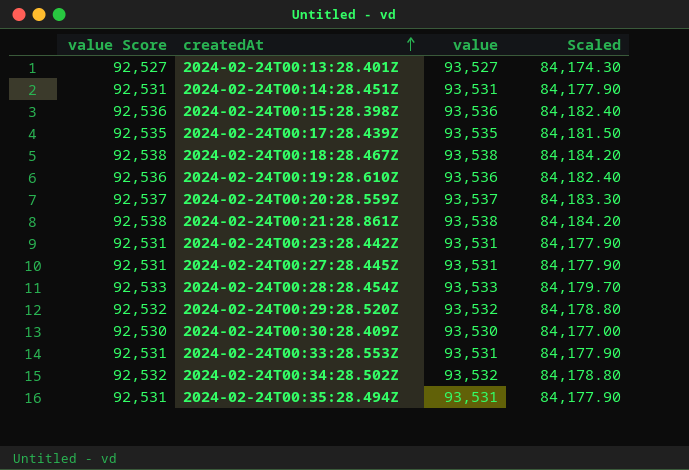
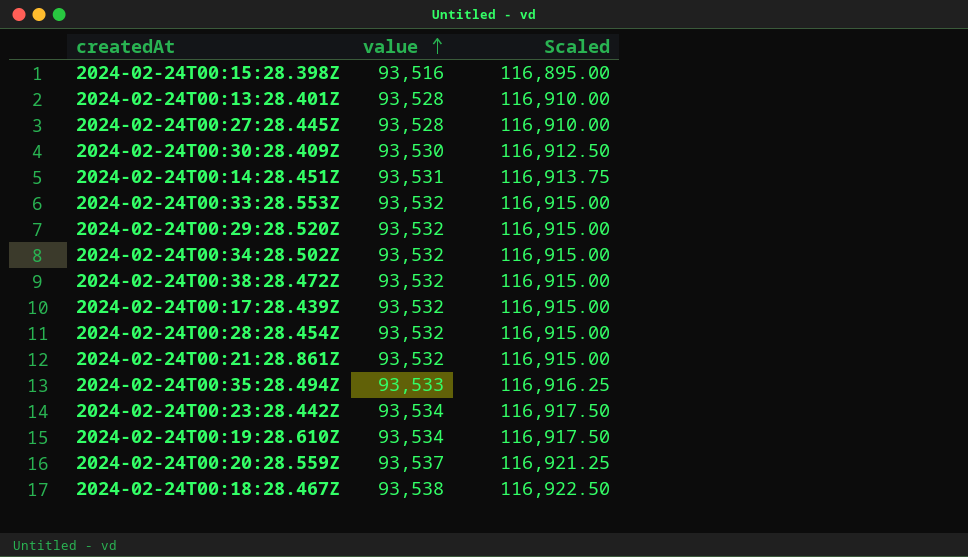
row order: createdAt ascending -> value ascending
column value Score | formula: [value] - 1000 -> none
column Scaled | formula: [value] * 0.9 -> [value] * 1.25
2024-02-24T00:15:28.398Z | value: 93,536 -> 93,516
2024-02-24T00:13:28.401Z | value: 93,527 -> 93,528
2024-02-24T00:27:28.445Z | value: 93,531 -> 93,528
2024-02-24T00:33:28.553Z | value: 93,531 -> 93,532
row 2024-02-24T00:38:28.472Z: none -> 93,532 | 116,915.00
2024-02-24T00:17:28.439Z | value: 93,535 -> 93,532
2024-02-24T00:28:28.454Z | value: 93,533 -> 93,532
2024-02-24T00:21:28.861Z | value: 93,538 -> 93,532
2024-02-24T00:35:28.494Z | value: 93,531 -> 93,533
2024-02-24T00:23:28.442Z | value: 93,531 -> 93,534
2024-02-24T00:19:28.610Z | value: 93,536 -> 93,534

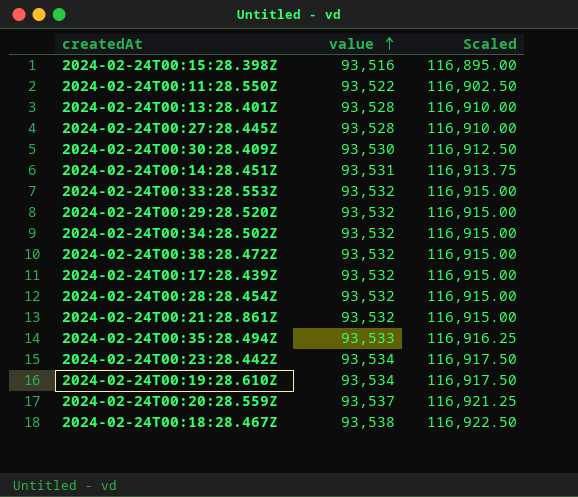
row 2024-02-24T00:11:28.550Z: none -> 93,522 | 116,902.50

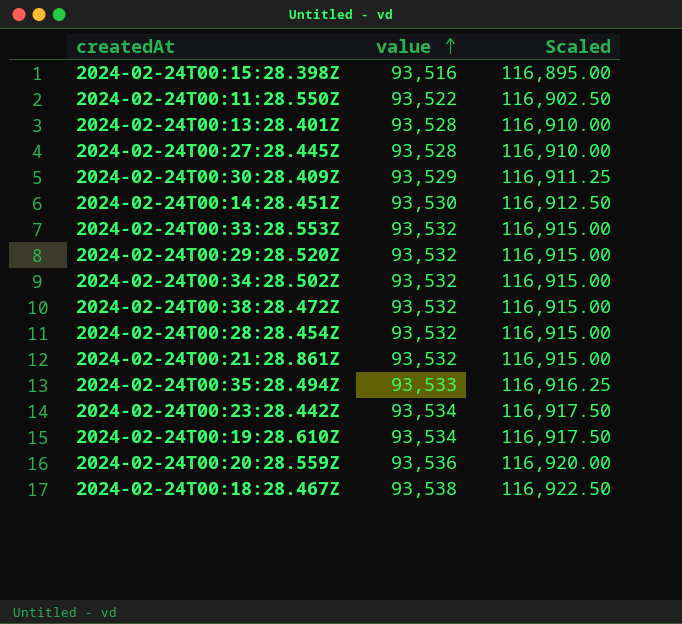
row 2024-02-24T00:17:28.439Z: 93,532 | 116,915.00 -> none
2024-02-24T00:30:28.409Z | value: 93,530 -> 93,529
2024-02-24T00:30:28.409Z | Scaled: 116,912.50 -> 116,911.25
2024-02-24T00:14:28.451Z | value: 93,531 -> 93,530
2024-02-24T00:14:28.451Z | Scaled: 116,913.75 -> 116,912.50
2024-02-24T00:20:28.559Z | value: 93,537 -> 93,536
2024-02-24T00:20:28.559Z | Scaled: 116,921.25 -> 116,920.00

